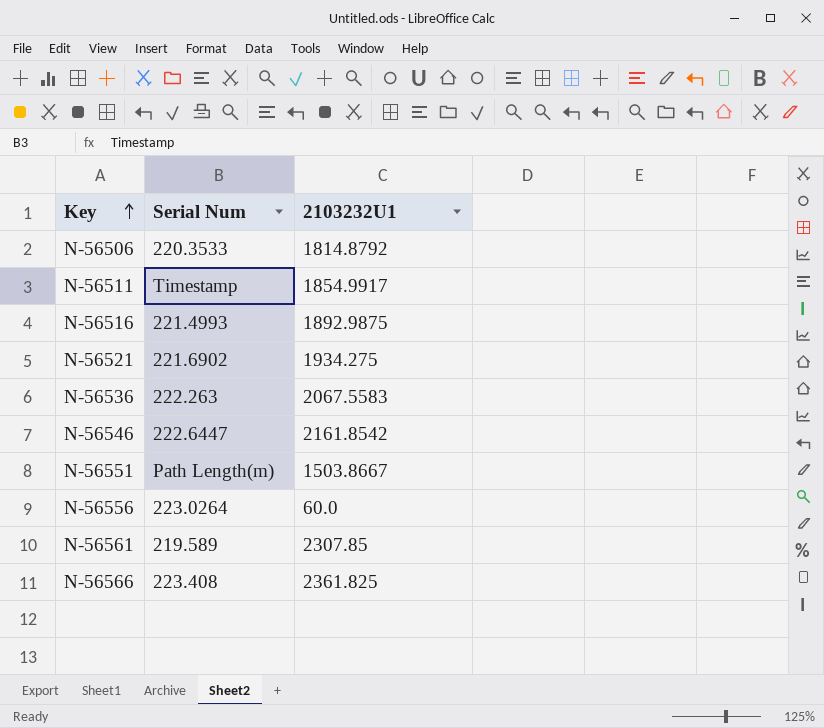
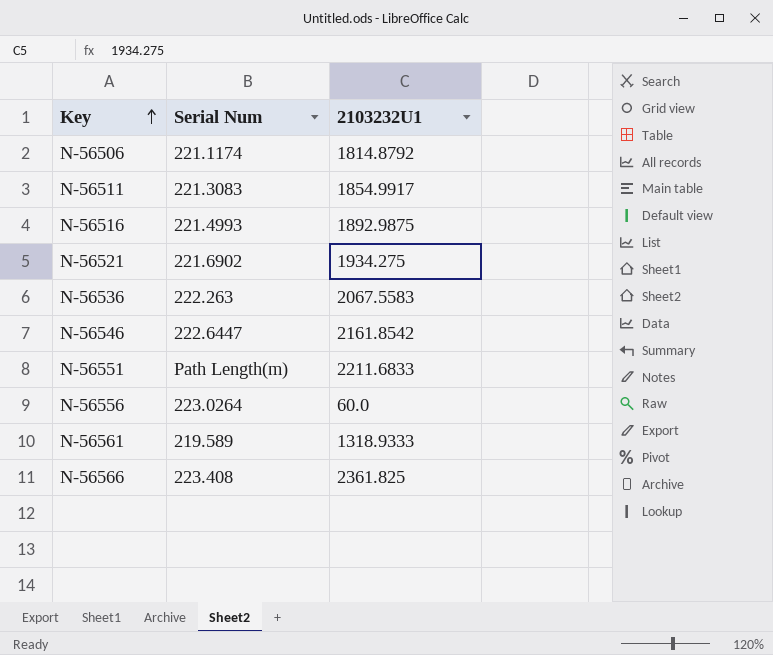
N-56506 | Serial Num: 220.3533 -> 221.1174
N-56511 | Serial Num: Timestamp -> 221.3083
N-56551 | 2103232U1: 1503.8667 -> 2211.6833
N-56561 | 2103232U1: 2307.85 -> 1318.9333

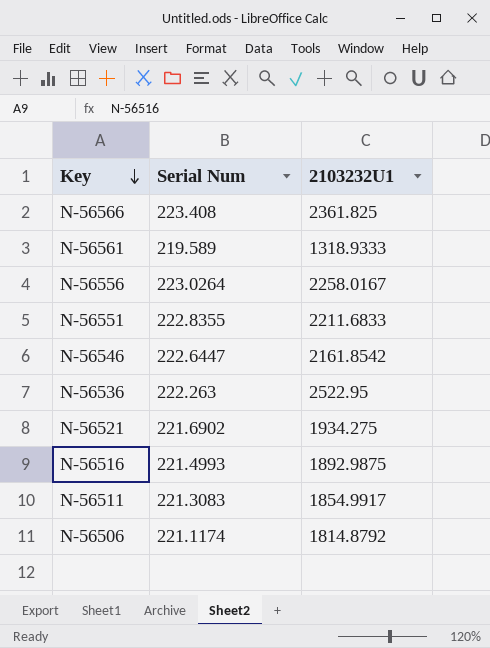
row order: Key ascending -> Key descending
N-56556 | 2103232U1: 60.0 -> 2258.0167
N-56551 | Serial Num: Path Length(m) -> 222.8355
N-56536 | 2103232U1: 2067.5583 -> 2522.95

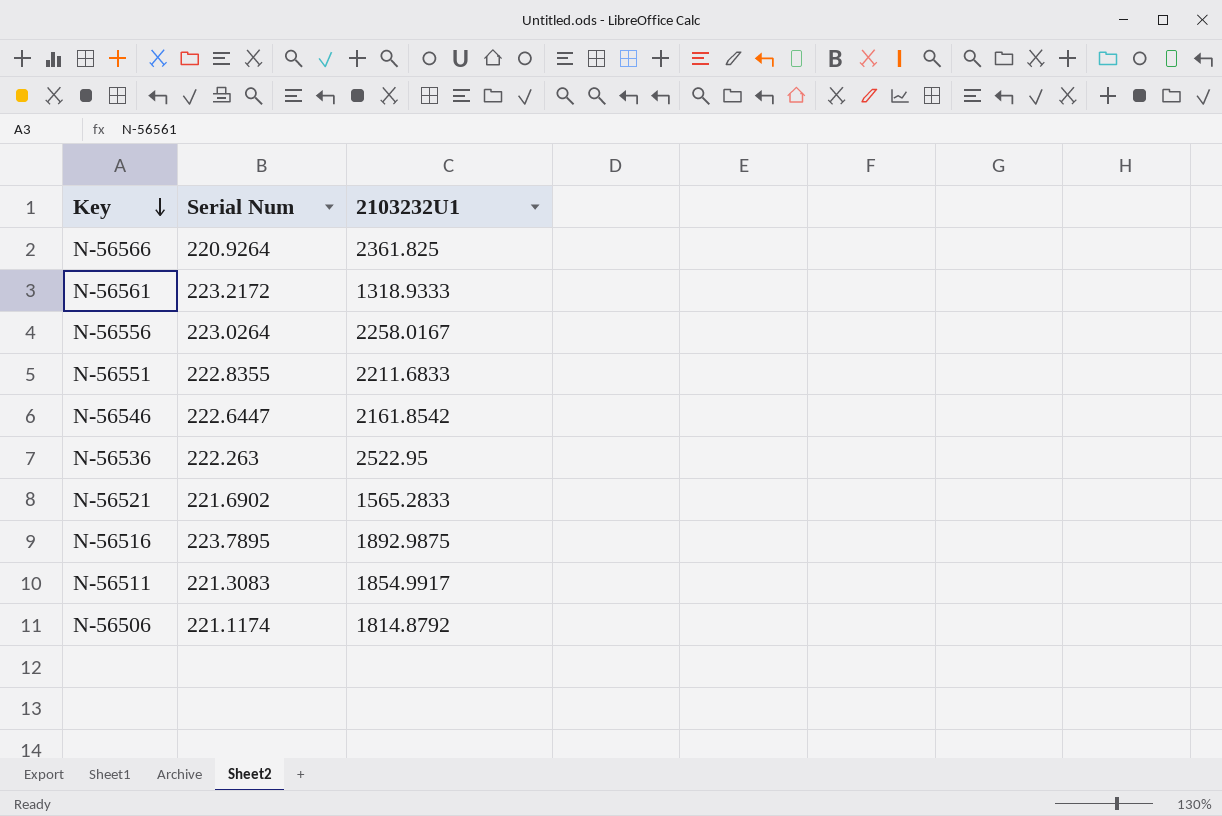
N-56566 | Serial Num: 223.408 -> 220.9264
N-56561 | Serial Num: 219.589 -> 223.2172
N-56521 | 2103232U1: 1934.275 -> 1565.2833
N-56516 | Serial Num: 221.4993 -> 223.7895

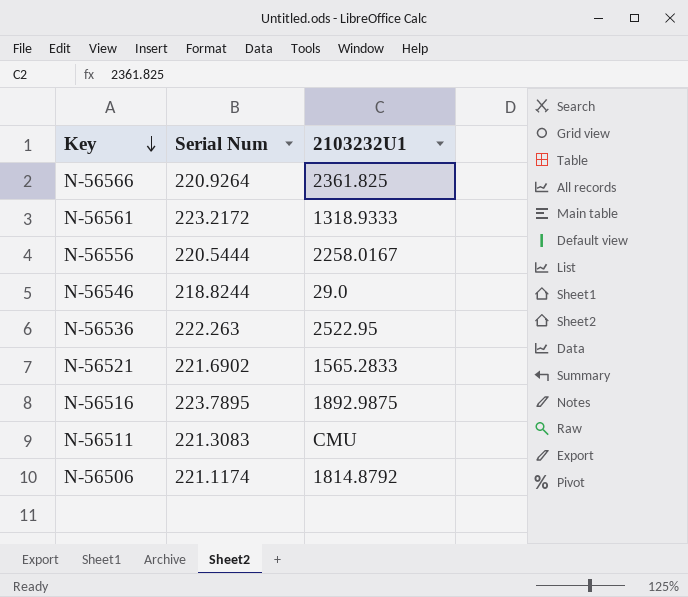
row N-56551: 222.8355 | 2211.6833 -> none
N-56556 | Serial Num: 223.0264 -> 220.5444
N-56546 | Serial Num: 222.6447 -> 218.8244
N-56546 | 2103232U1: 2161.8542 -> 29.0
N-56511 | 2103232U1: 1854.9917 -> CMU

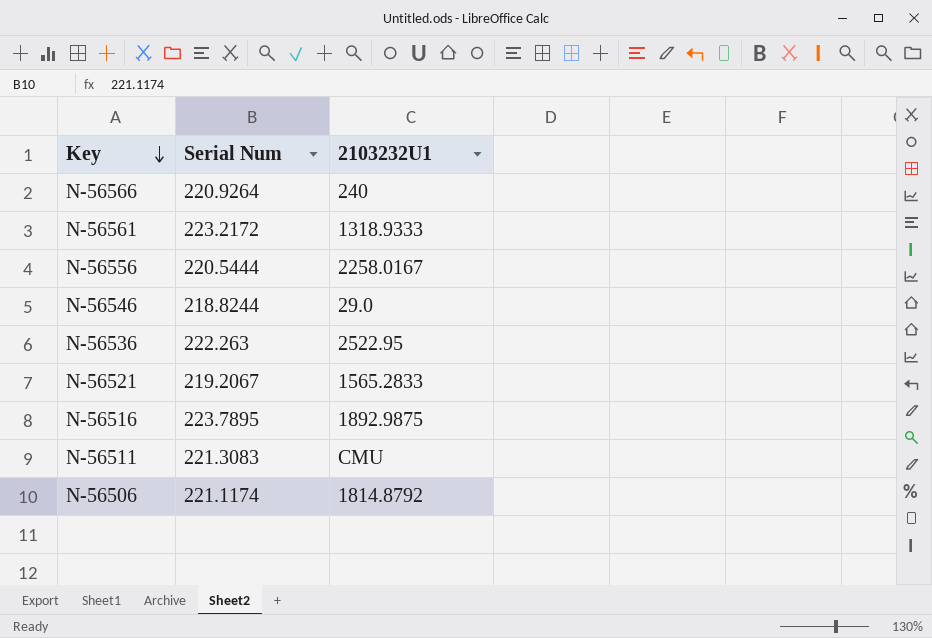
N-56566 | 2103232U1: 2361.825 -> 240
N-56521 | Serial Num: 221.6902 -> 219.2067

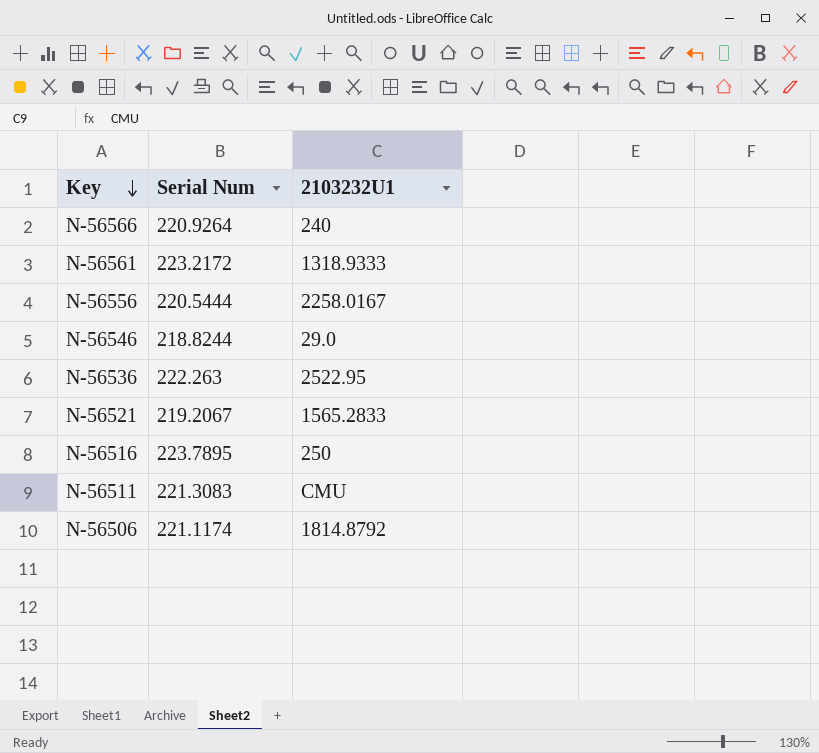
N-56516 | 2103232U1: 1892.9875 -> 250

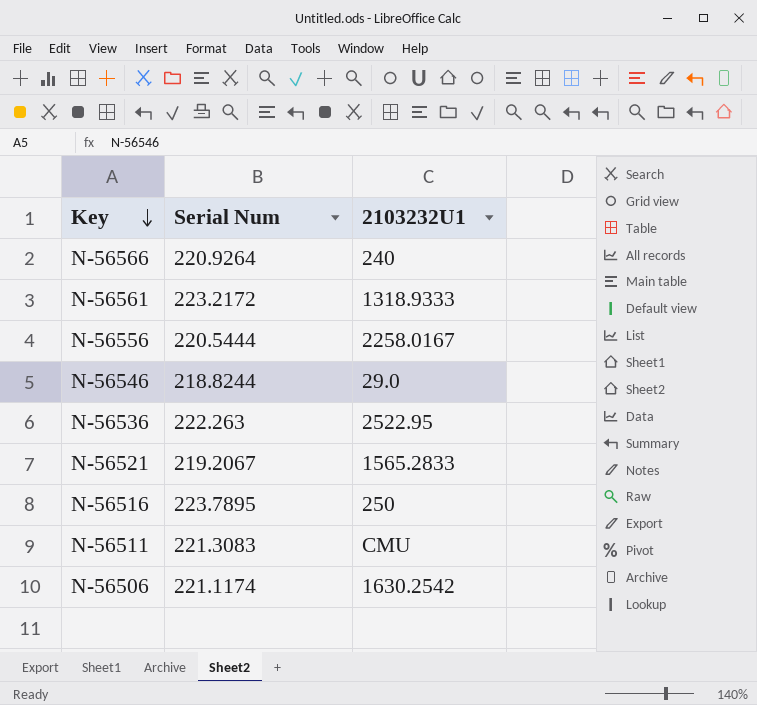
N-56506 | 2103232U1: 1814.8792 -> 1630.2542

